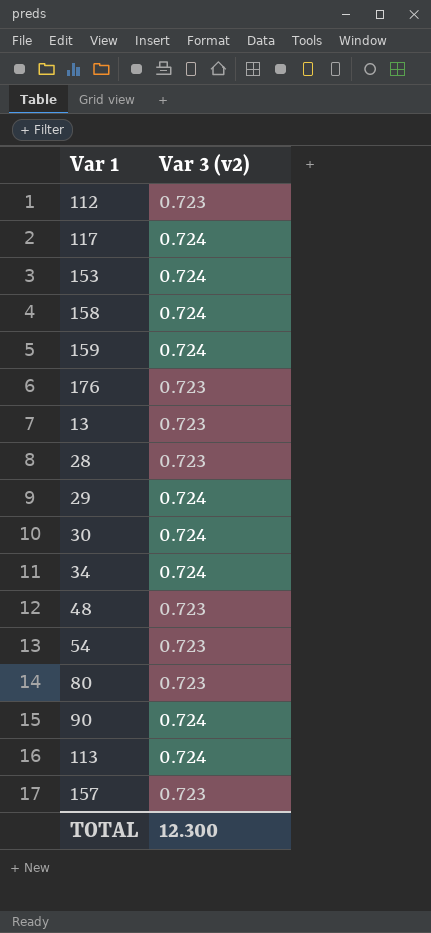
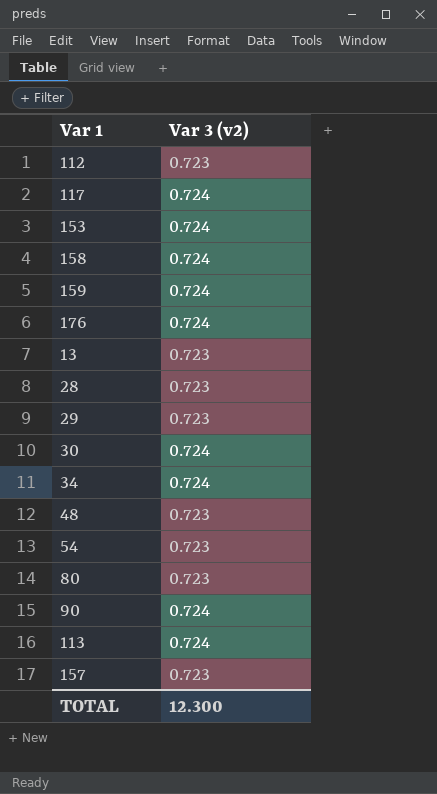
176 | Var 3 (v2): 0.723 -> 0.724
29 | Var 3 (v2): 0.724 -> 0.723

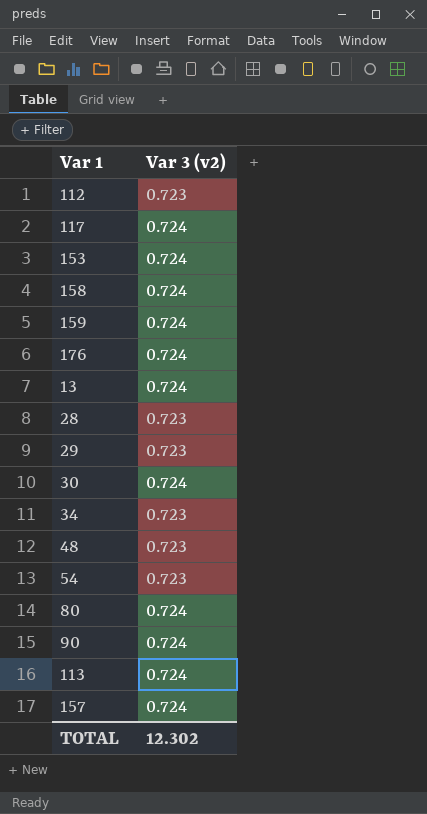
13 | Var 3 (v2): 0.723 -> 0.724
34 | Var 3 (v2): 0.724 -> 0.723
80 | Var 3 (v2): 0.723 -> 0.724
157 | Var 3 (v2): 0.723 -> 0.724
TOTAL | Var 3 (v2): 12.300 -> 12.302

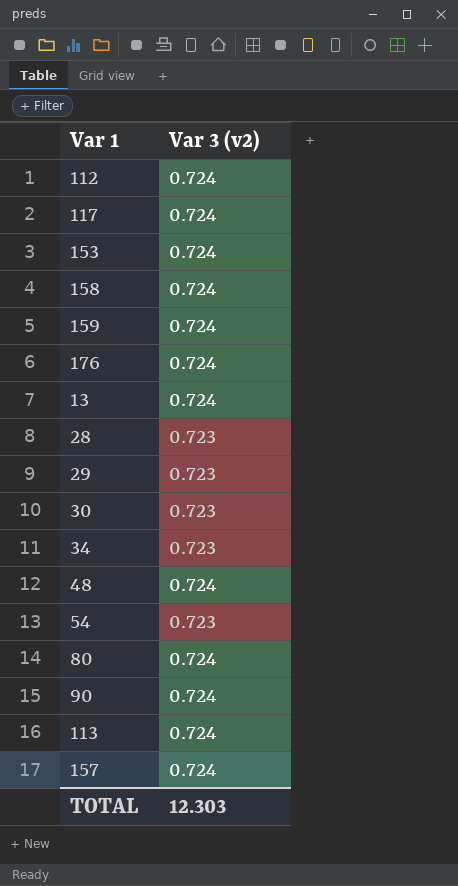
112 | Var 3 (v2): 0.723 -> 0.724
30 | Var 3 (v2): 0.724 -> 0.723
48 | Var 3 (v2): 0.723 -> 0.724
TOTAL | Var 3 (v2): 12.302 -> 12.303

